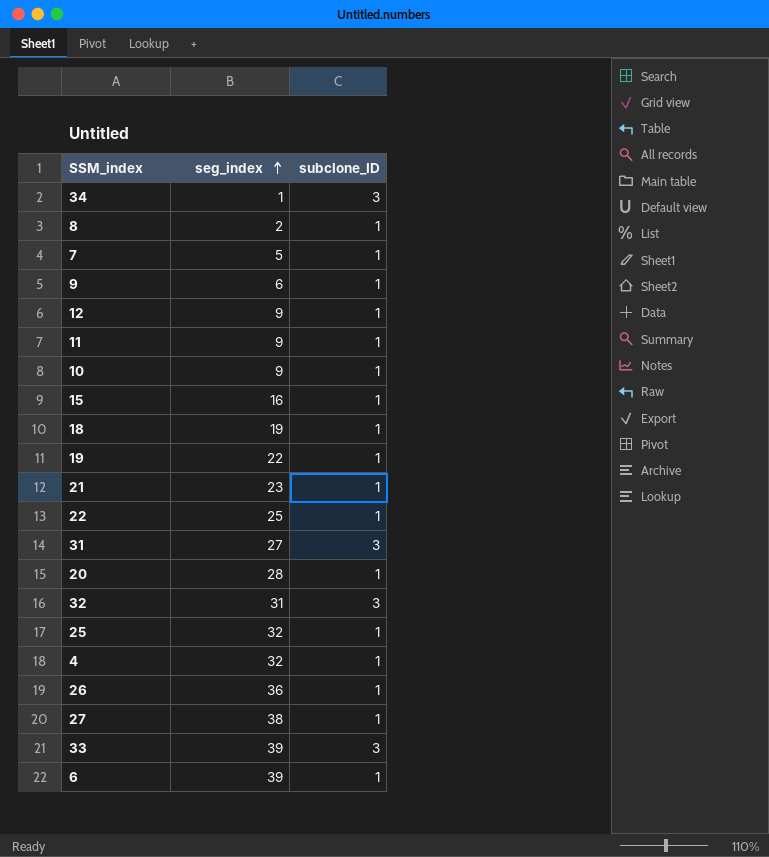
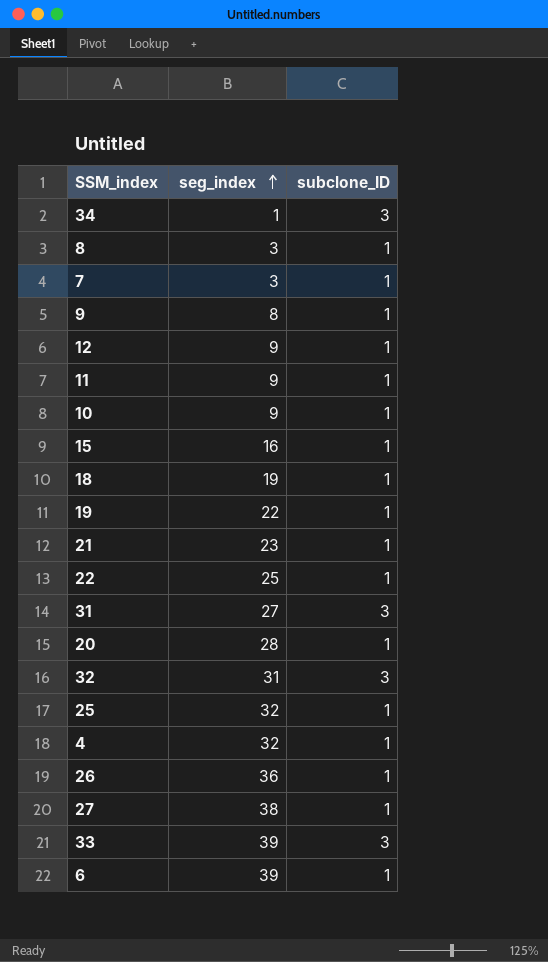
8 | seg_index: 2 -> 3
7 | seg_index: 5 -> 3
9 | seg_index: 6 -> 8

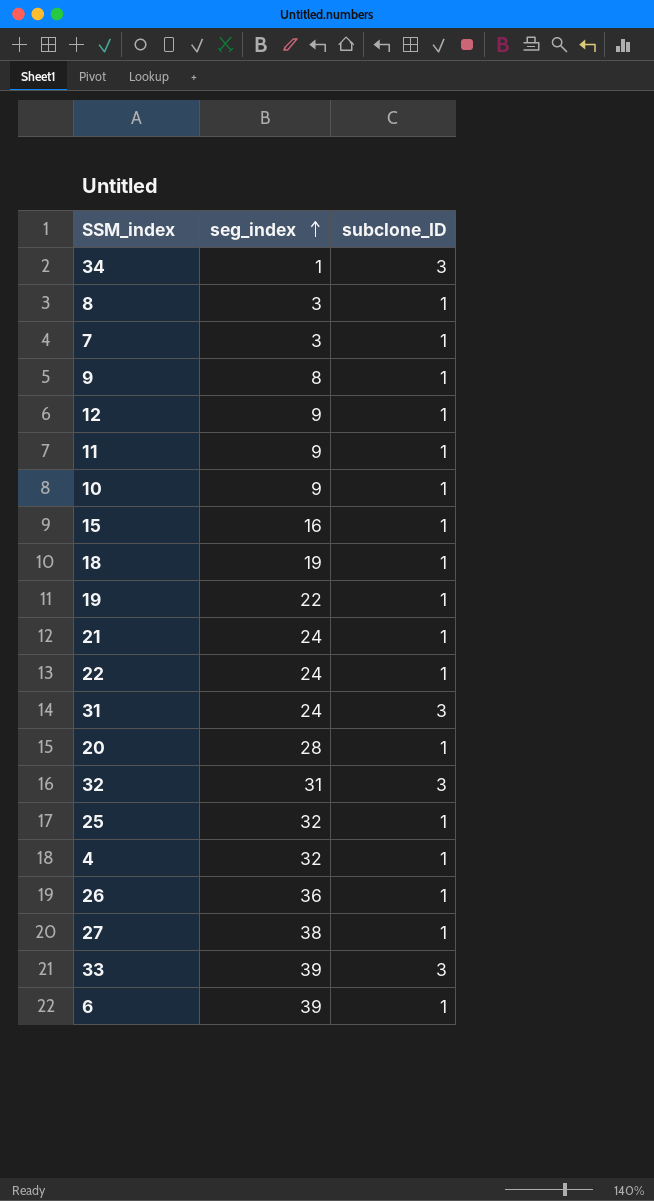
21 | seg_index: 23 -> 24
22 | seg_index: 25 -> 24
31 | seg_index: 27 -> 24

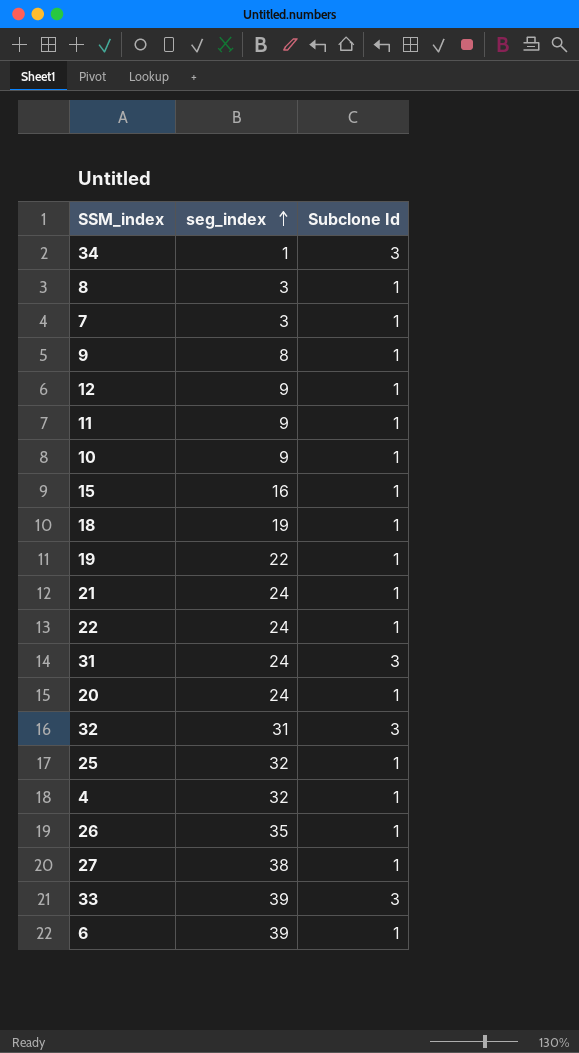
column name: subclone_ID -> Subclone Id
20 | seg_index: 28 -> 24
26 | seg_index: 36 -> 35

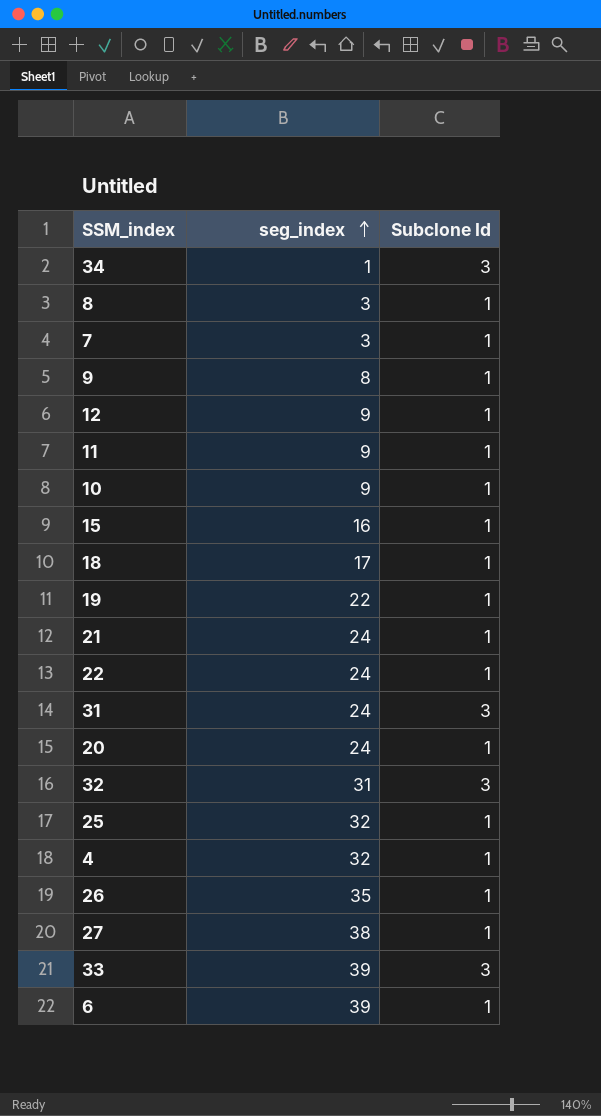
18 | seg_index: 19 -> 17

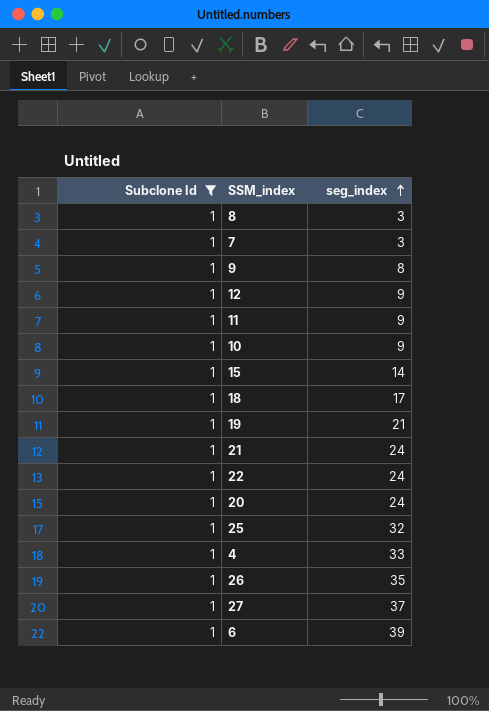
filter: none -> Subclone Id = 1
column Subclone Id | position: 3 -> 1
15 | seg_index: 16 -> 14
19 | seg_index: 22 -> 21
4 | seg_index: 32 -> 33
27 | seg_index: 38 -> 37

